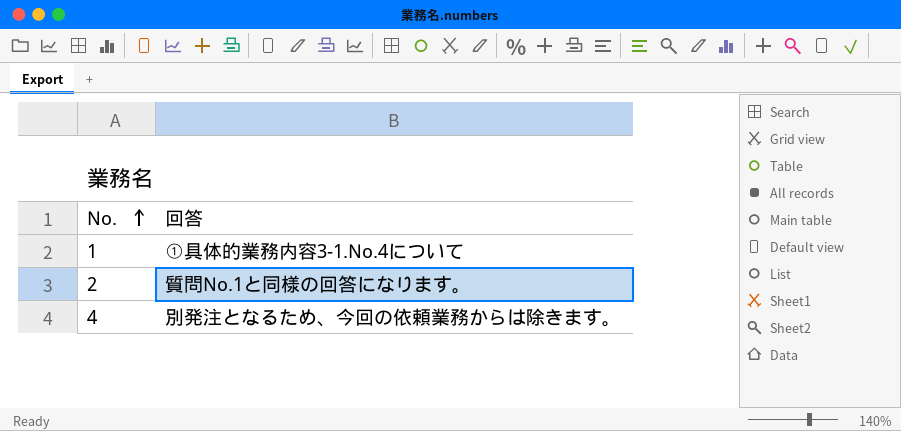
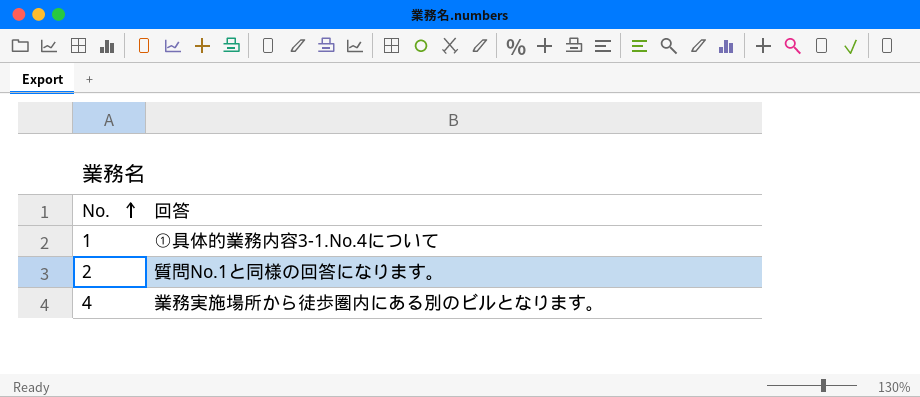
4 | 回答: 別発注となるため、今回の依頼業務からは除きます。 -> 業務実施場所から徒歩圏内にある別のビルとなります。

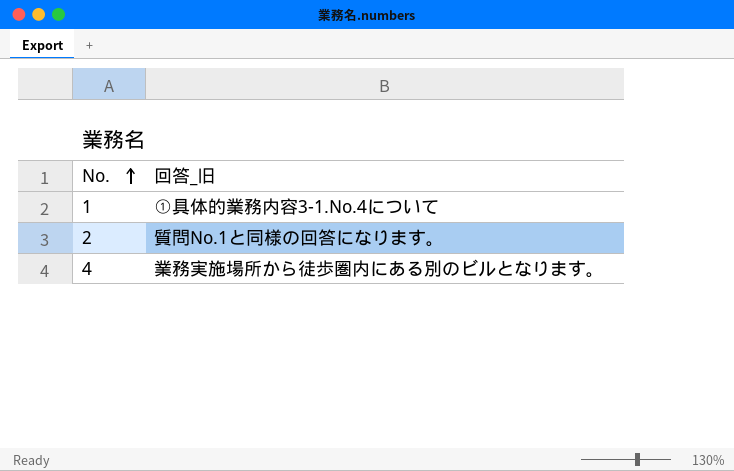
column name: 回答 -> 回答_旧

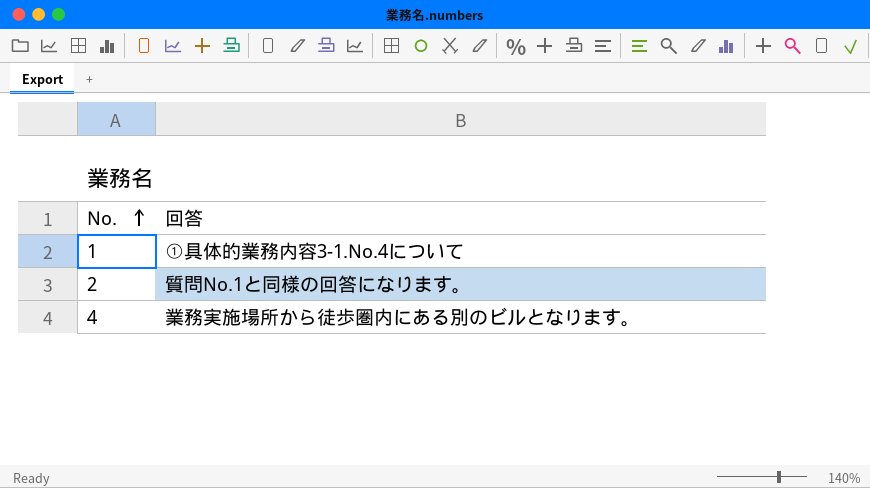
column name: 回答_旧 -> 回答

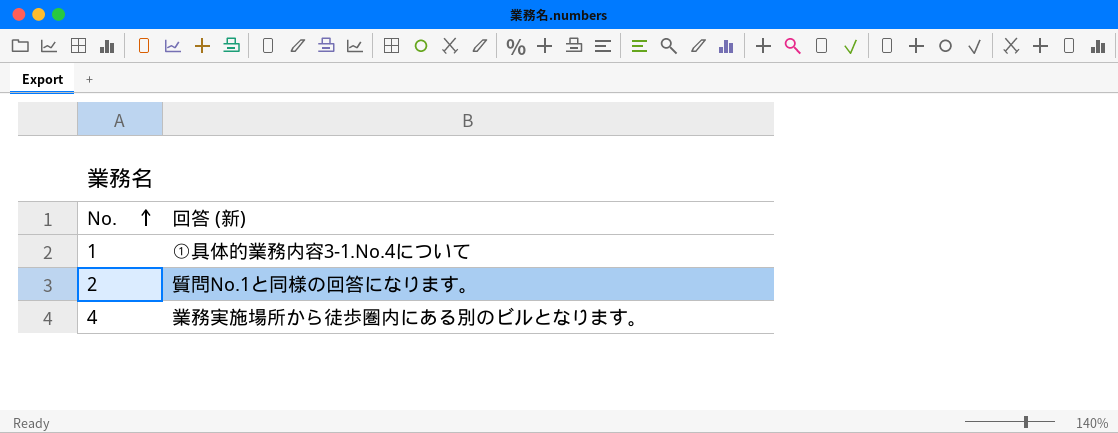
column name: 回答 -> 回答 (新)

